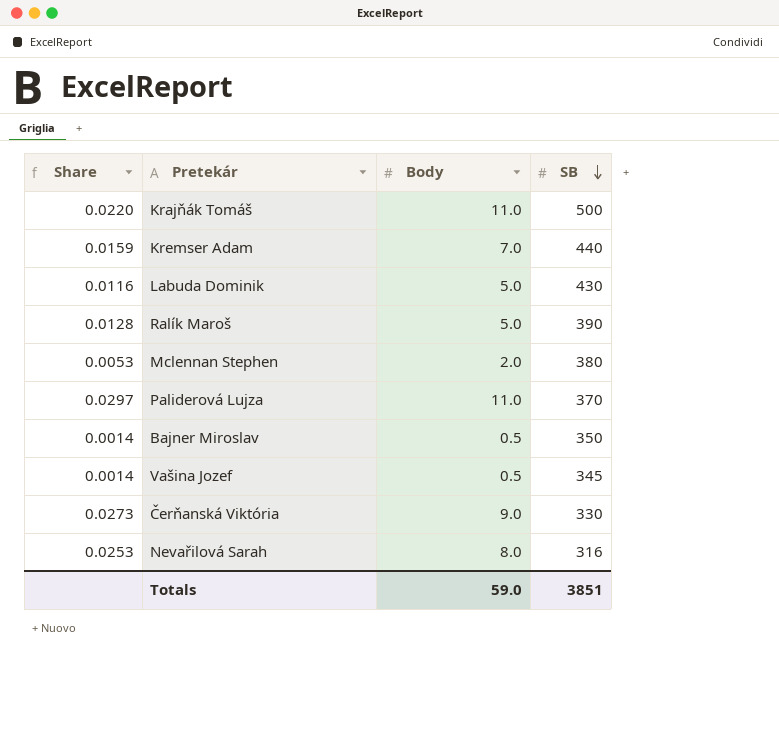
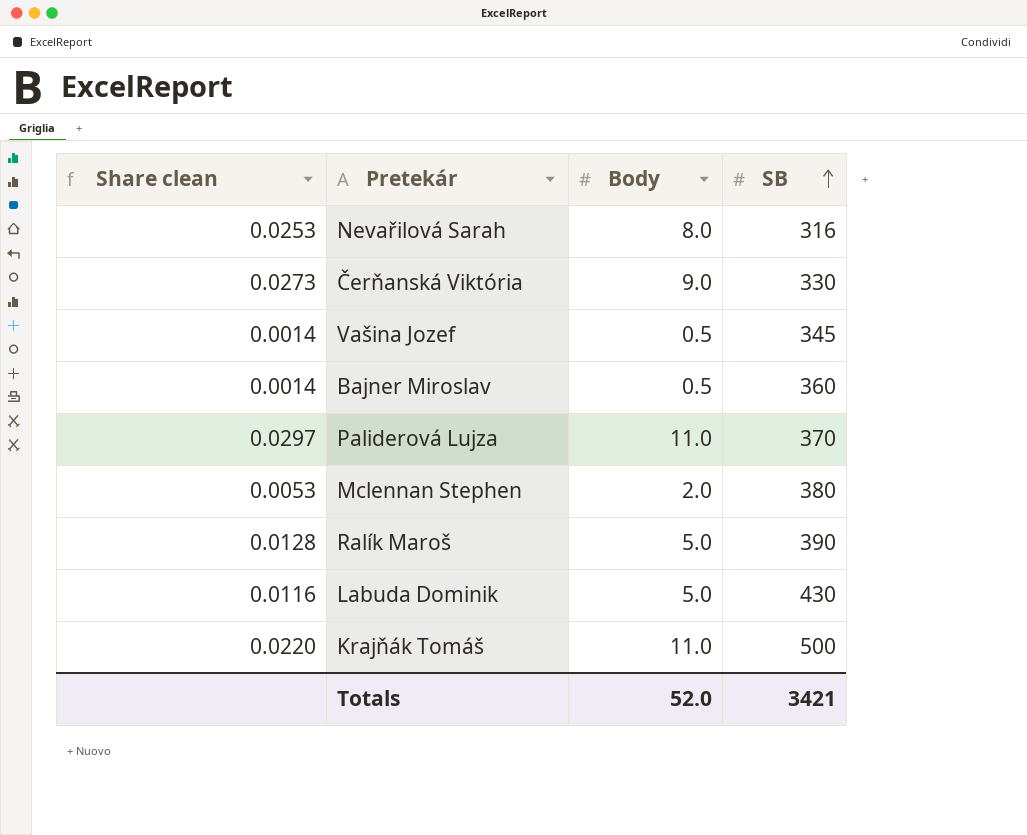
row order: SB descending -> SB ascending
column name: Share -> Share clean
row Kremser Adam: 0.0159 | 7.0 | 440 -> none
Bajner Miroslav | SB: 350 -> 360
Totals | Body: 59.0 -> 52.0
Totals | SB: 3851 -> 3421

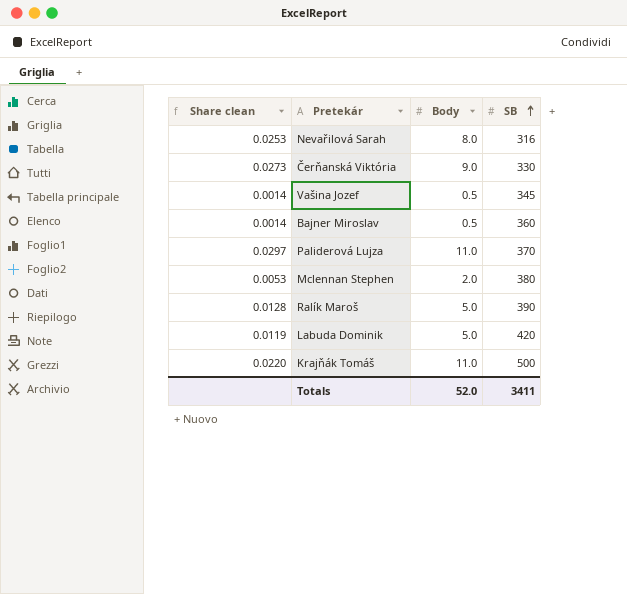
Labuda Dominik | Share clean: 0.0116 -> 0.0119
Labuda Dominik | SB: 430 -> 420
Totals | SB: 3421 -> 3411

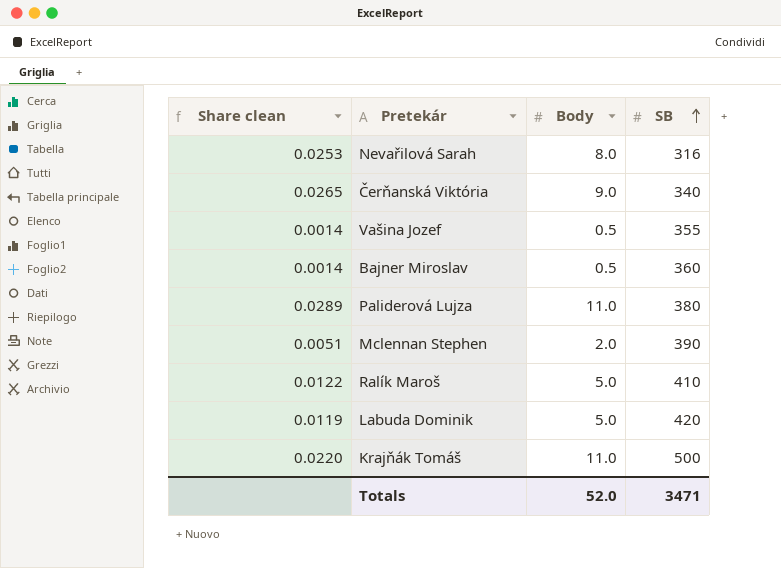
Čerňanská Viktória | Share clean: 0.0273 -> 0.0265
Čerňanská Viktória | SB: 330 -> 340
Vašina Jozef | SB: 345 -> 355
Paliderová Lujza | Share clean: 0.0297 -> 0.0289
Paliderová Lujza | SB: 370 -> 380
Mclennan Stephen | Share clean: 0.0053 -> 0.0051
Mclennan Stephen | SB: 380 -> 390
Ralík Maroš | Share clean: 0.0128 -> 0.0122
Ralík Maroš | SB: 390 -> 410
Totals | SB: 3411 -> 3471

